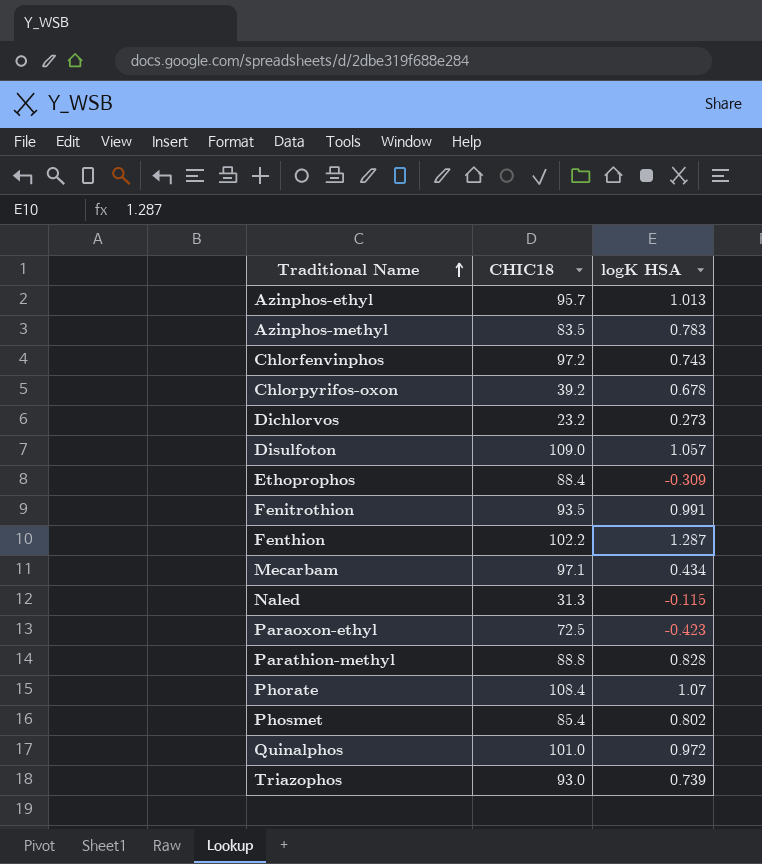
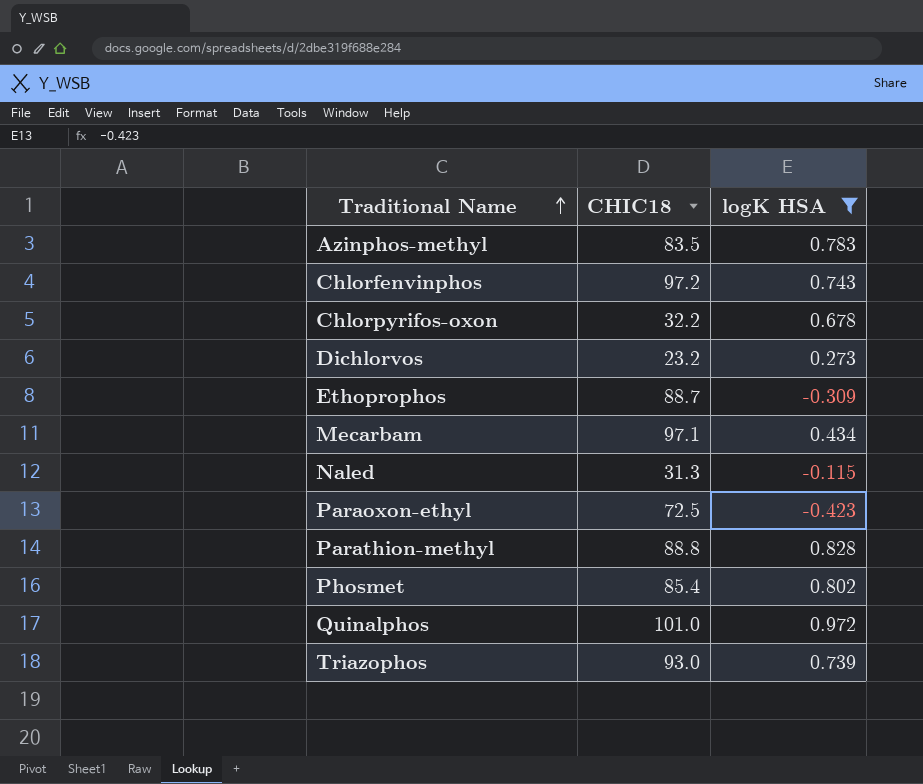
filter: none -> logK HSA <= 0.972
Chlorpyrifos-oxon | CHIC18: 39.2 -> 32.2
Ethoprophos | CHIC18: 88.4 -> 88.7

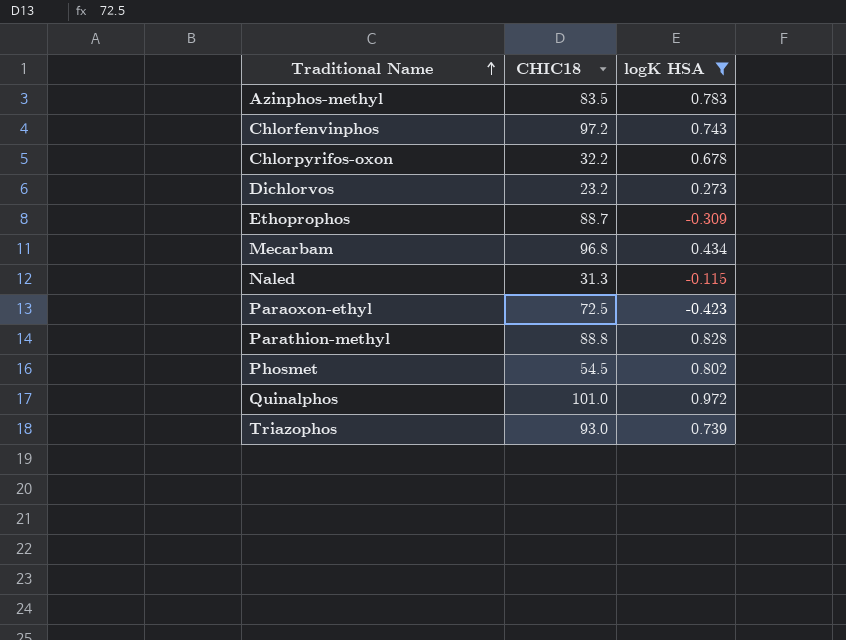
Mecarbam | CHIC18: 97.1 -> 96.8
Phosmet | CHIC18: 85.4 -> 54.5

